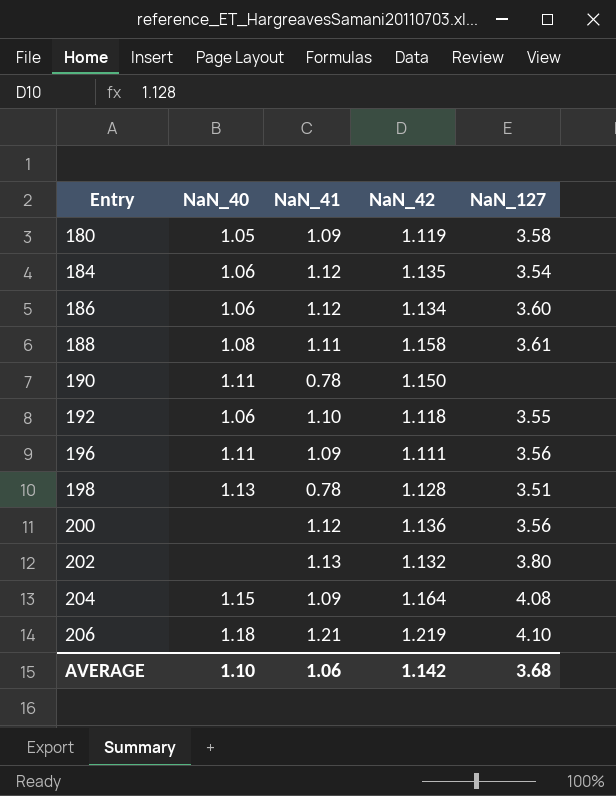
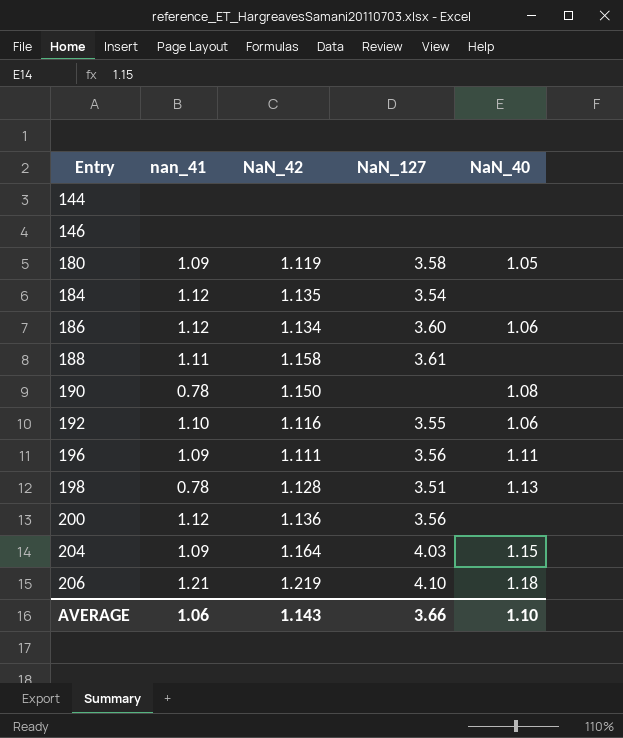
column name: NaN_41 -> nan_41
column NaN_40 | position: 2 -> 5
row 202: none | 1.13 | 1.132 | 3.80 -> none
row 144: none -> none | none | none | none
row 146: none -> none | none | none | none
184 | NaN_40: 1.06 -> none
188 | NaN_40: 1.08 -> none
190 | NaN_40: 1.11 -> 1.08
192 | NaN_42: 1.118 -> 1.116
204 | NaN_127: 4.08 -> 4.03
AVERAGE | NaN_42: 1.142 -> 1.143
AVERAGE | NaN_127: 3.68 -> 3.66

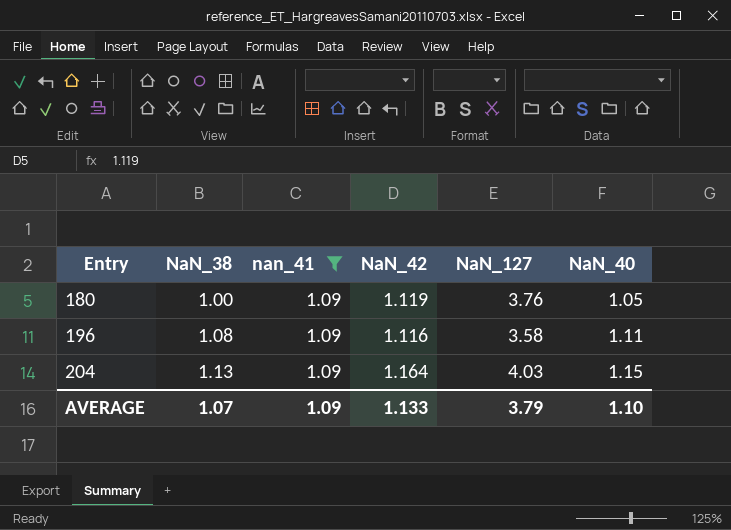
filter: none -> nan_41 = 1.09
column NaN_38 | position: none -> 2
180 | NaN_127: 3.58 -> 3.76
196 | NaN_42: 1.111 -> 1.116
196 | NaN_127: 3.56 -> 3.58
AVERAGE | nan_41: 1.06 -> 1.09
AVERAGE | NaN_42: 1.143 -> 1.133
AVERAGE | NaN_127: 3.66 -> 3.79

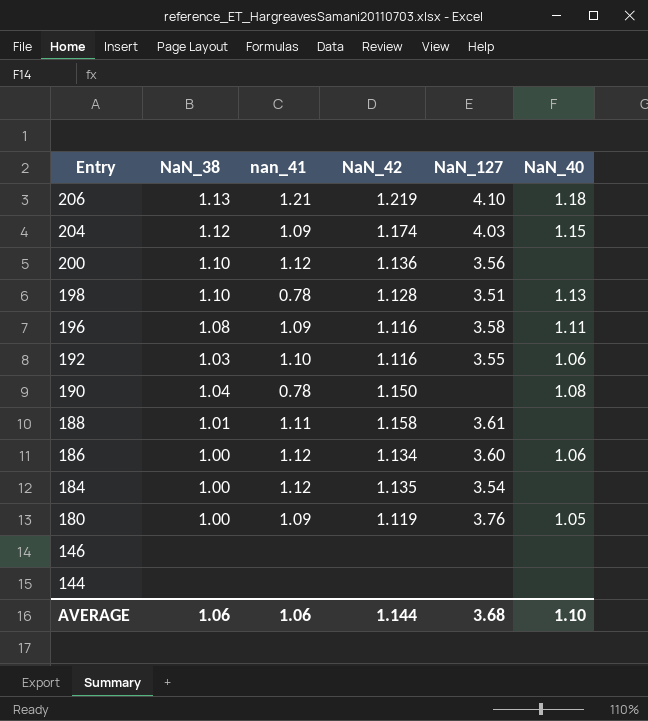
filter: nan_41 = 1.09 -> none
row order: Entry ascending -> Entry descending
204 | NaN_38: 1.13 -> 1.12
204 | NaN_42: 1.164 -> 1.174
AVERAGE | NaN_38: 1.07 -> 1.06
AVERAGE | nan_41: 1.09 -> 1.06
AVERAGE | NaN_42: 1.133 -> 1.144
AVERAGE | NaN_127: 3.79 -> 3.68

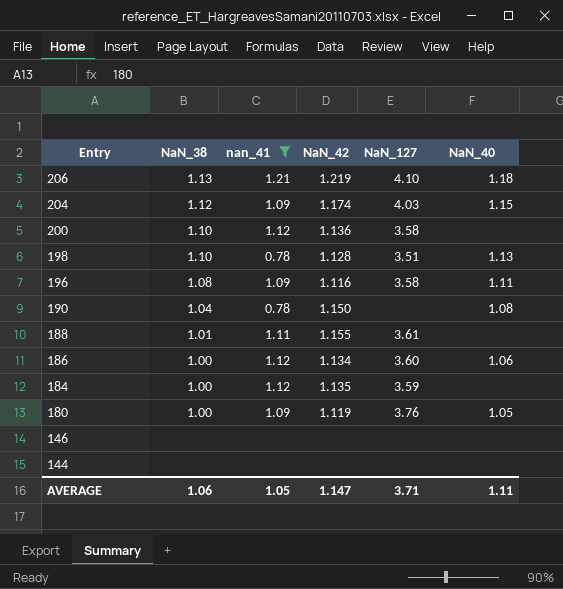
filter: none -> nan_41 != 1.10
200 | NaN_127: 3.56 -> 3.58
188 | NaN_42: 1.158 -> 1.155
184 | NaN_127: 3.54 -> 3.59
AVERAGE | nan_41: 1.06 -> 1.05
AVERAGE | NaN_42: 1.144 -> 1.147
AVERAGE | NaN_127: 3.68 -> 3.71
AVERAGE | NaN_40: 1.10 -> 1.11

